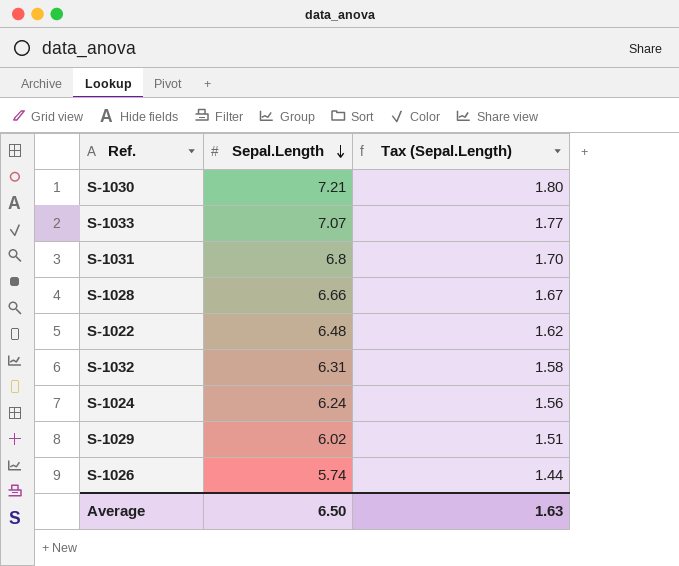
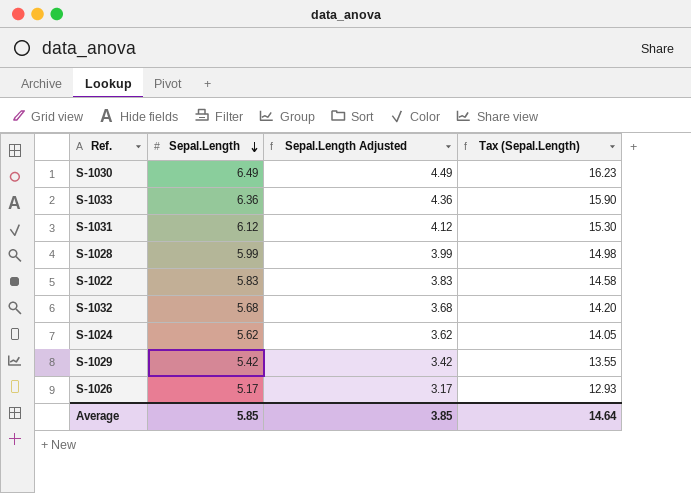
column Sepal.Length Adjusted | formula: none -> [Sepal.Length] - 2
column Tax (Sepal.Length) | formula: [Sepal.Length] * 0.25 -> [Sepal.Length] * 2.5
S-1030 | Sepal.Length: 7.21 -> 6.49
S-1033 | Sepal.Length: 7.07 -> 6.36
S-1031 | Sepal.Length: 6.8 -> 6.12
S-1028 | Sepal.Length: 6.66 -> 5.99
S-1022 | Sepal.Length: 6.48 -> 5.83
S-1032 | Sepal.Length: 6.31 -> 5.68
S-1024 | Sepal.Length: 6.24 -> 5.62
S-1029 | Sepal.Length: 6.02 -> 5.42
S-1026 | Sepal.Length: 5.74 -> 5.17
Average | Sepal.Length: 6.50 -> 5.85
Average | Tax (Sepal.Length): 1.63 -> 14.64

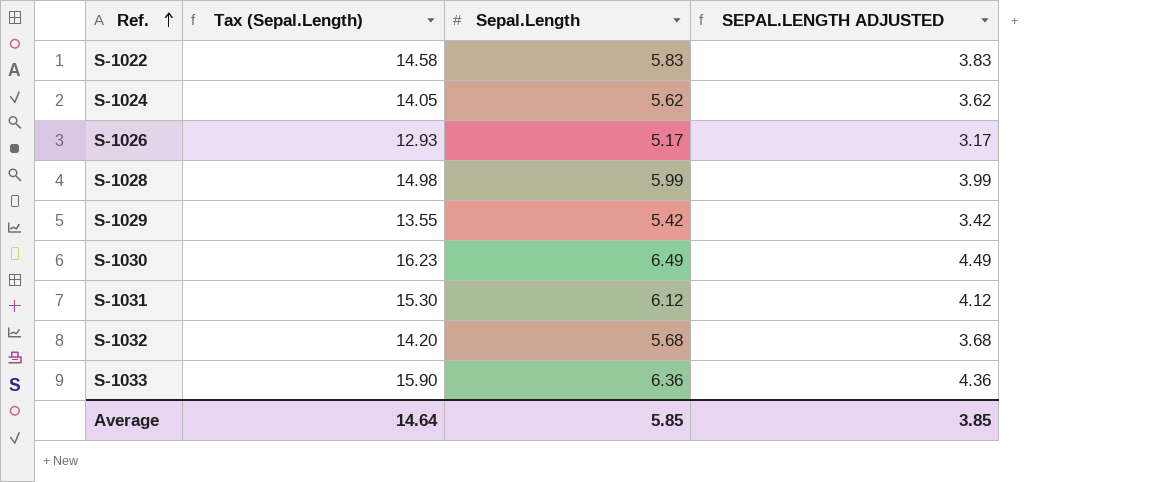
row order: Sepal.Length descending -> Ref. ascending
column Tax (Sepal.Length) | position: 4 -> 2
column name: Sepal.Length Adjusted -> SEPAL.LENGTH ADJUSTED

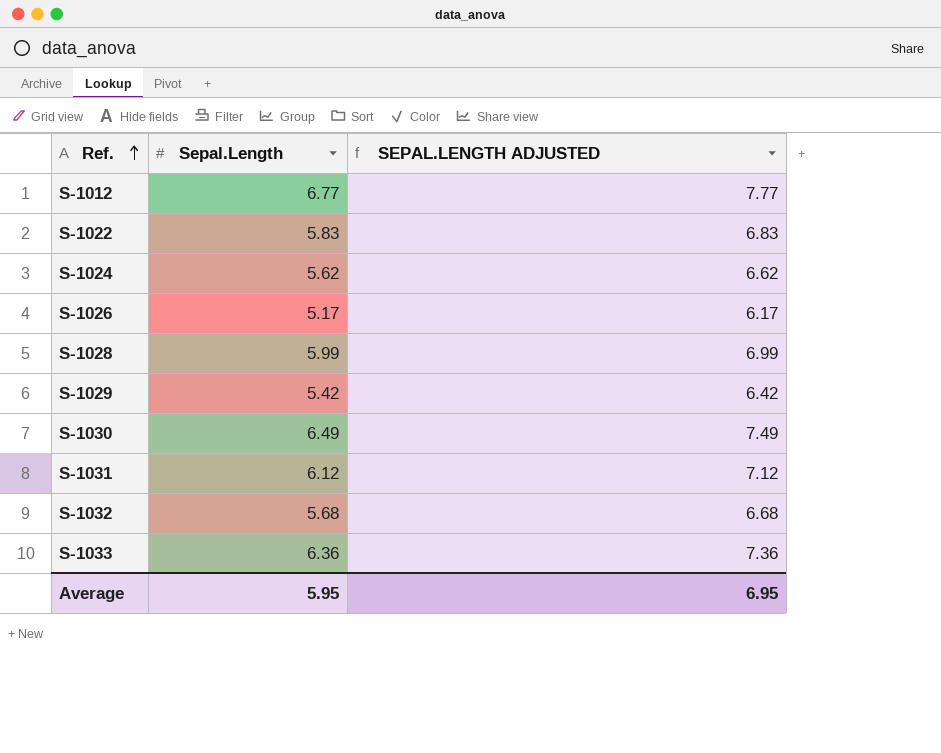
column Tax (Sepal.Length) | formula: [Sepal.Length] * 2.5 -> none
column SEPAL.LENGTH ADJUSTED | formula: [Sepal.Length] - 2 -> [Sepal.Length] + 1
row S-1012: none -> 6.77 | 7.77
Average | Sepal.Length: 5.85 -> 5.95
Average | SEPAL.LENGTH ADJUSTED: 3.85 -> 6.95

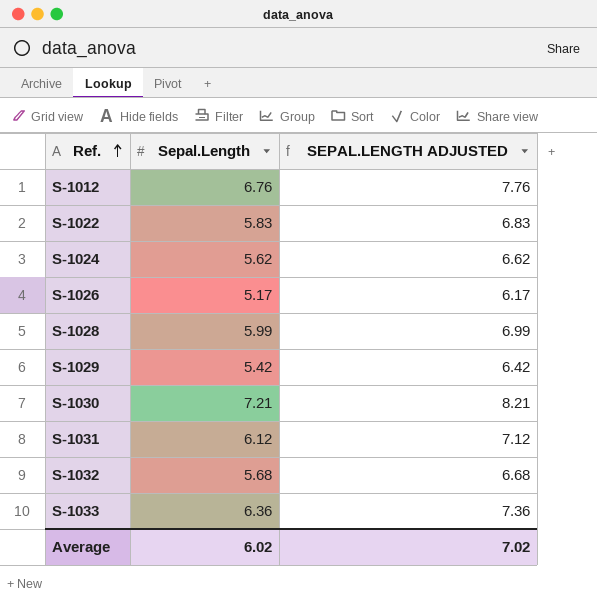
S-1012 | Sepal.Length: 6.77 -> 6.76
S-1012 | SEPAL.LENGTH ADJUSTED: 7.77 -> 7.76
S-1030 | Sepal.Length: 6.49 -> 7.21
S-1030 | SEPAL.LENGTH ADJUSTED: 7.49 -> 8.21
Average | Sepal.Length: 5.95 -> 6.02
Average | SEPAL.LENGTH ADJUSTED: 6.95 -> 7.02

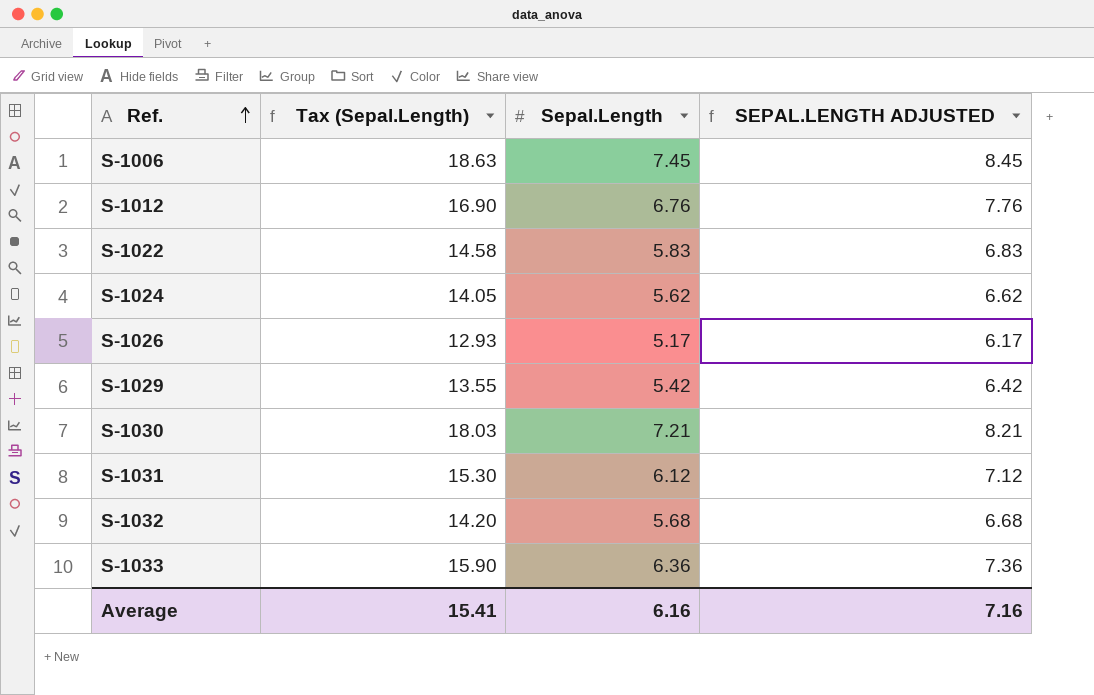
column Tax (Sepal.Length) | formula: none -> [Sepal.Length] * 2.5
row S-1028: 5.99 | 6.99 -> none
row S-1006: none -> 18.63 | 7.45 | 8.45
Average | Sepal.Length: 6.02 -> 6.16
Average | SEPAL.LENGTH ADJUSTED: 7.02 -> 7.16

